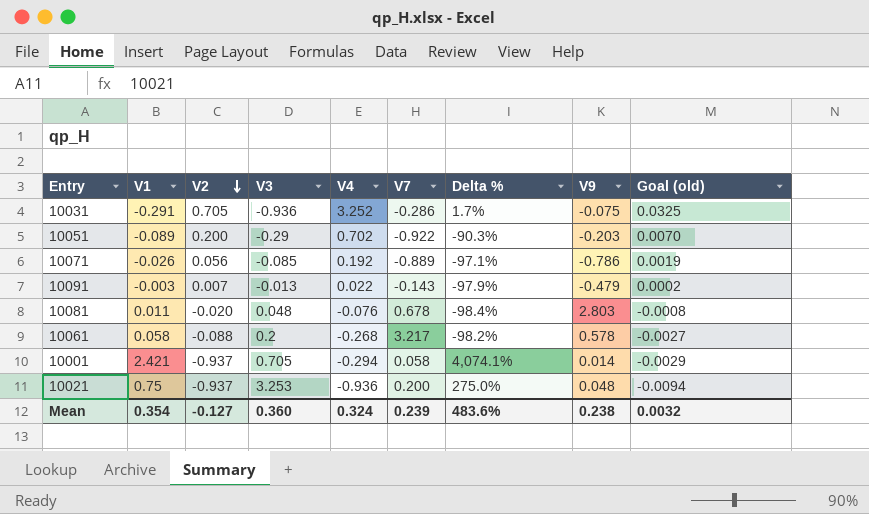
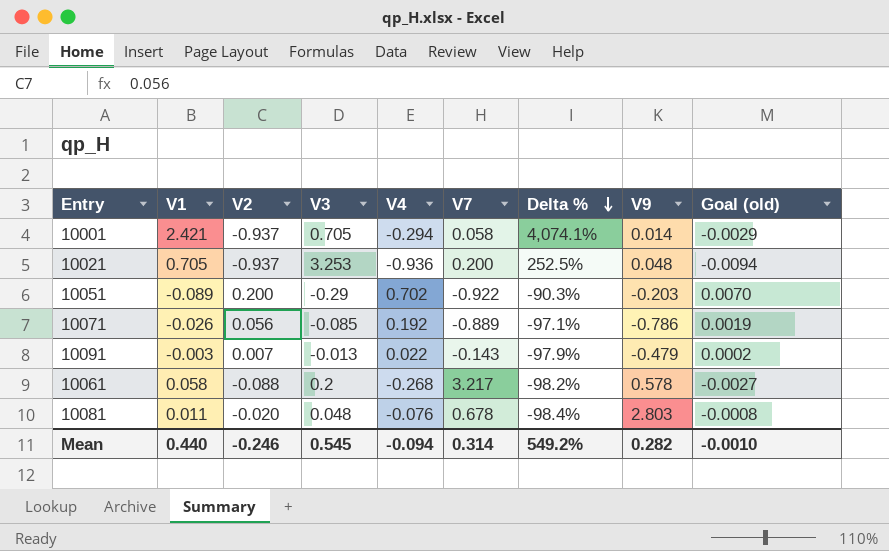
row order: V2 descending -> Delta % descending
row 10031: -0.291 | 0.705 | -0.936 | 3.252 | -0.286 | 1.7% | -0.075 | 0.0325 -> none
10021 | V1: 0.75 -> 0.705
10021 | Delta %: 275.0% -> 252.5%
Mean | V1: 0.354 -> 0.440
Mean | V2: -0.127 -> -0.246
Mean | V3: 0.360 -> 0.545
Mean | V4: 0.324 -> -0.094
Mean | V7: 0.239 -> 0.314
Mean | Delta %: 483.6% -> 549.2%
Mean | V9: 0.238 -> 0.282
Mean | Goal (old): 0.0032 -> -0.0010

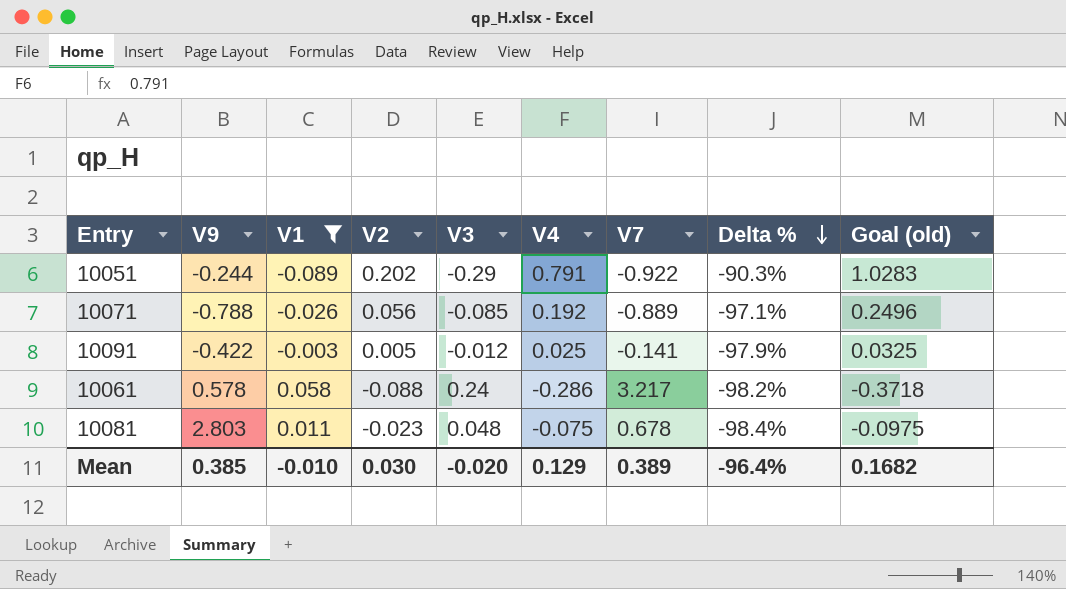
filter: none -> V1 <= 0.058
column V9 | position: 8 -> 2
column Goal (old) | formula: [V4] * 0.01 -> [V4] * 1.3
10051 | V9: -0.203 -> -0.244
10051 | V2: 0.200 -> 0.202
10051 | V4: 0.702 -> 0.791
10071 | V9: -0.786 -> -0.788
10091 | V9: -0.479 -> -0.422
10091 | V2: 0.007 -> 0.005
10091 | V3: -0.013 -> -0.012
10091 | V4: 0.022 -> 0.025
10091 | V7: -0.143 -> -0.141
10061 | V3: 0.2 -> 0.24
10061 | V4: -0.268 -> -0.286
10081 | V2: -0.020 -> -0.023
10081 | V4: -0.076 -> -0.075
Mean | V9: 0.282 -> 0.385
Mean | V1: 0.440 -> -0.010
Mean | V2: -0.246 -> 0.030
Mean | V3: 0.545 -> -0.020
Mean | V4: -0.094 -> 0.129
Mean | V7: 0.314 -> 0.389
Mean | Delta %: 549.2% -> -96.4%
Mean | Goal (old): -0.0010 -> 0.1682

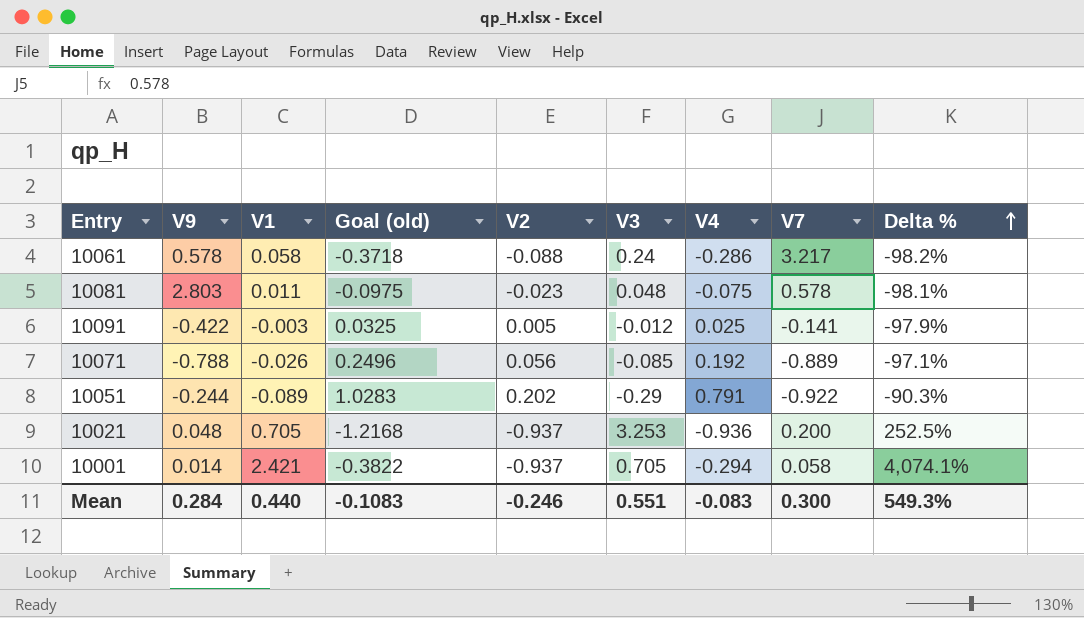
filter: V1 <= 0.058 -> none
row order: Delta % descending -> Delta % ascending
column Goal (old) | position: 9 -> 4
10081 | V7: 0.678 -> 0.578
10081 | Delta %: -98.4% -> -98.1%
Mean | V9: 0.385 -> 0.284
Mean | V1: -0.010 -> 0.440
Mean | Goal (old): 0.1682 -> -0.1083
Mean | V2: 0.030 -> -0.246
Mean | V3: -0.020 -> 0.551
Mean | V4: 0.129 -> -0.083
Mean | V7: 0.389 -> 0.300
Mean | Delta %: -96.4% -> 549.3%

